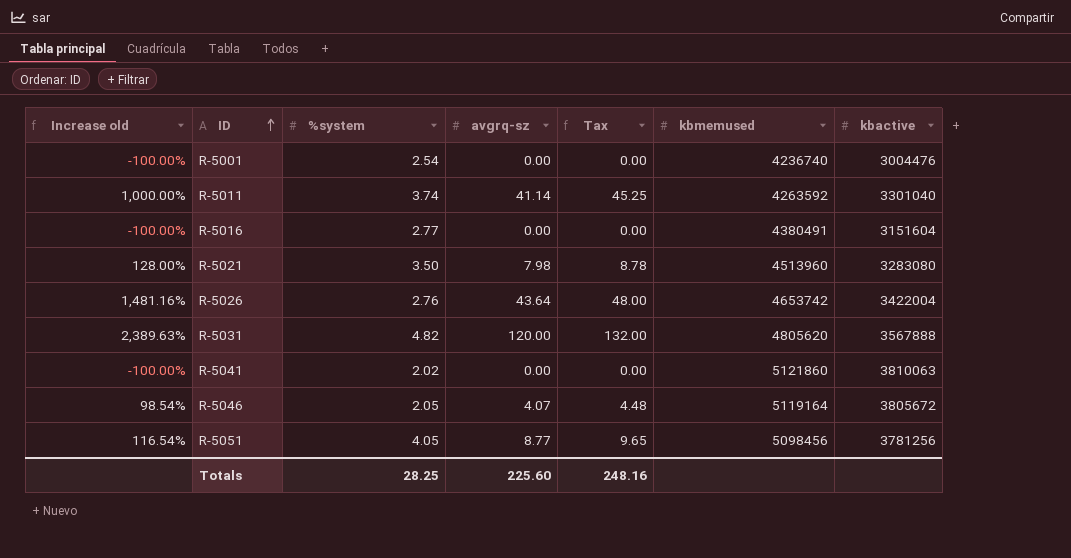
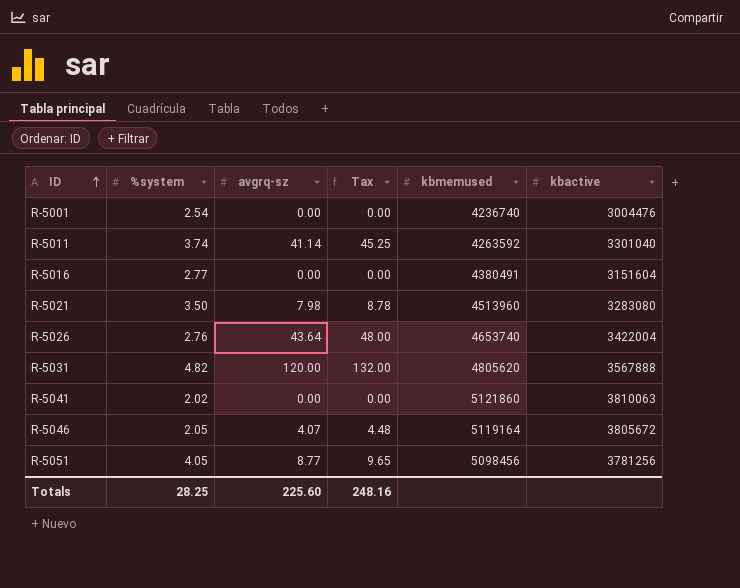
column Increase old | formula: ([avgrq-sz] - [%system]) / [%system] -> none
R-5026 | kbmemused: 4653742 -> 4653740

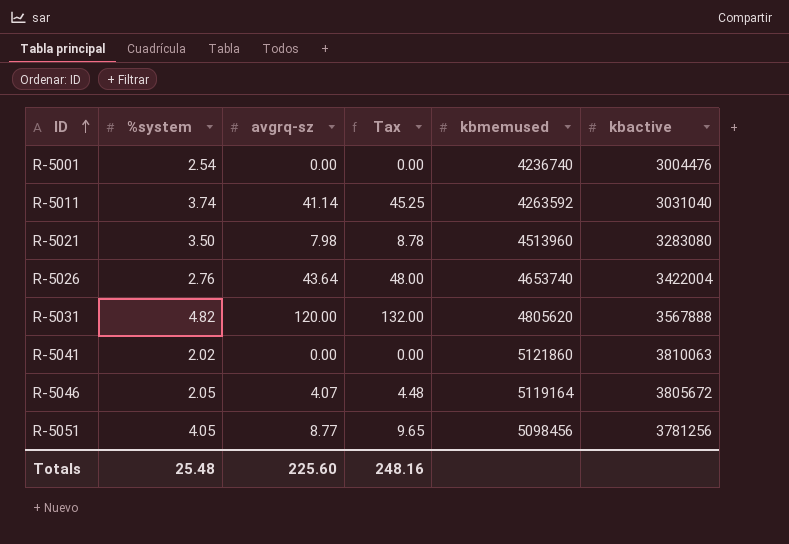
row R-5016: 2.77 | 0.00 | 0.00 | 4380491 | 3151604 -> none
R-5011 | kbactive: 3301040 -> 3031040
Totals | %system: 28.25 -> 25.48

